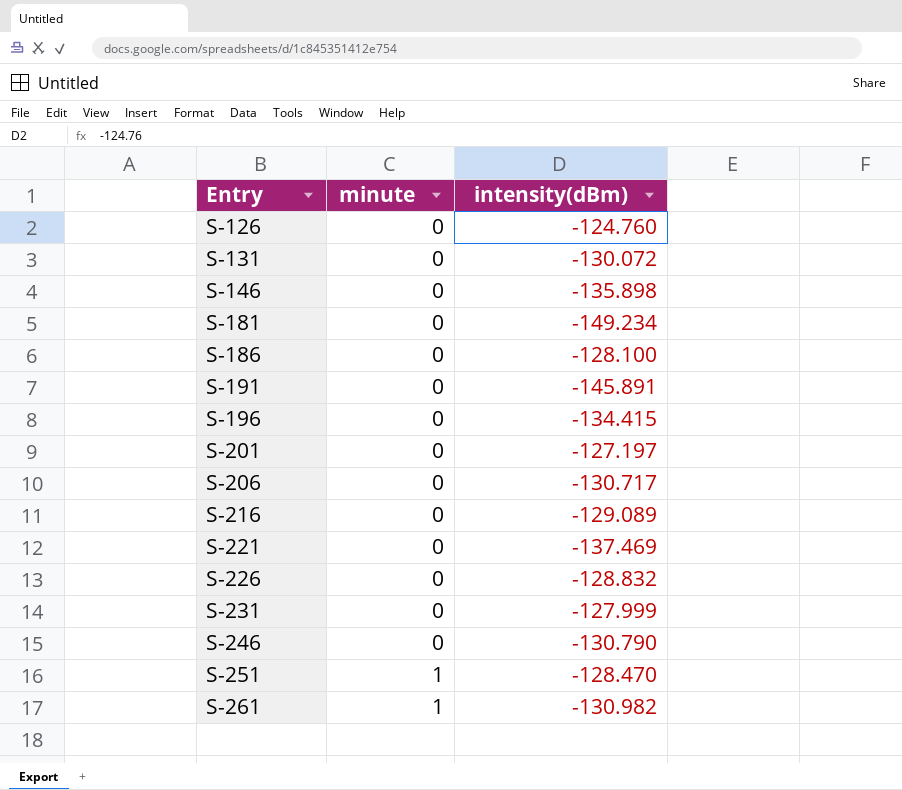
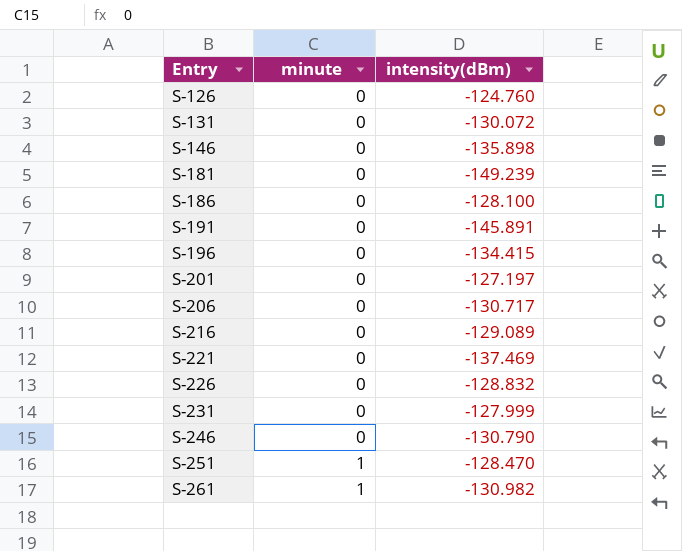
S-181 | intensity(dBm): -149.234 -> -149.239

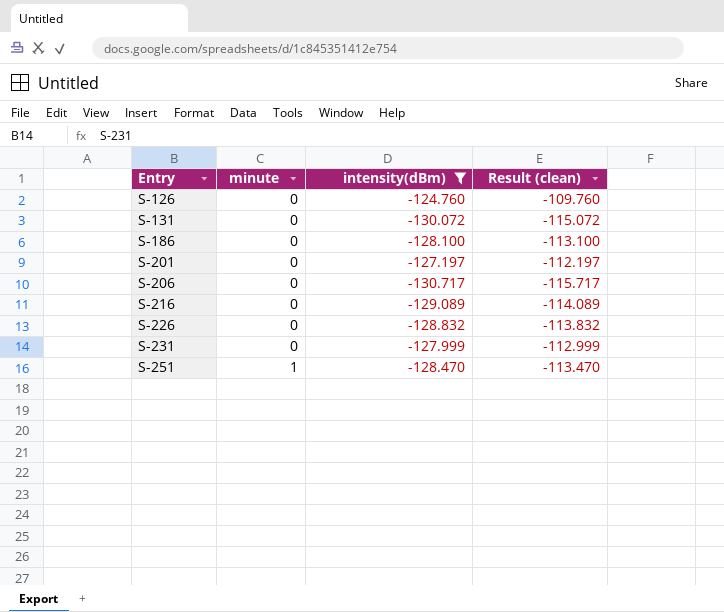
filter: none -> intensity(dBm) >= -130.717
column Result (clean) | formula: none -> [intensity(dBm)] + 15

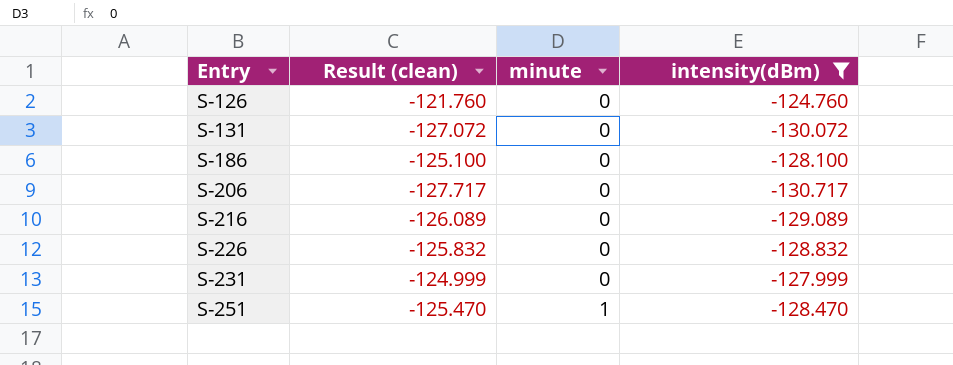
column Result (clean) | formula: [intensity(dBm)] + 15 -> [intensity(dBm)] + 3
column Result (clean) | position: 4 -> 2
row S-201: 0 | -127.197 | -112.197 -> none

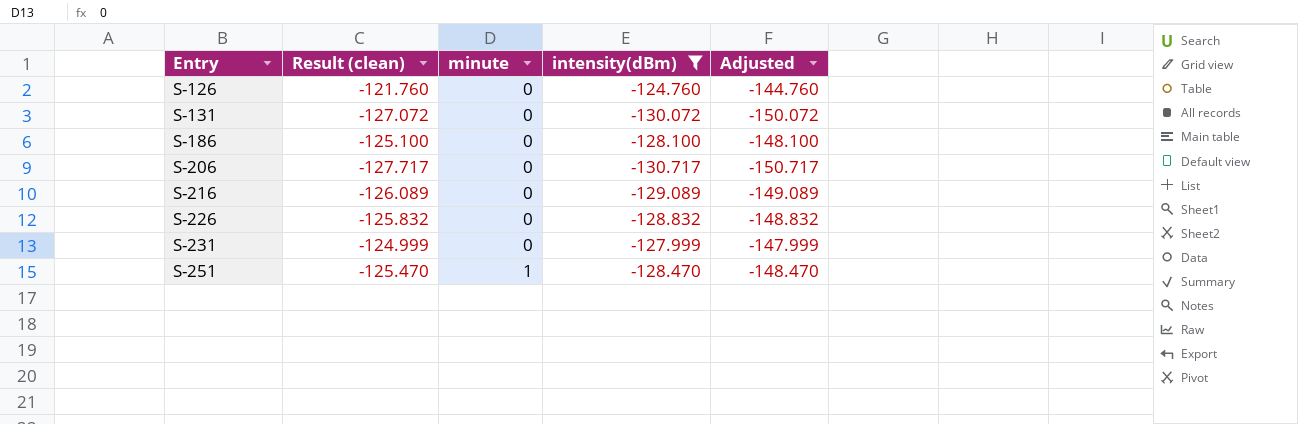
column Adjusted | formula: none -> [intensity(dBm)] - 20

